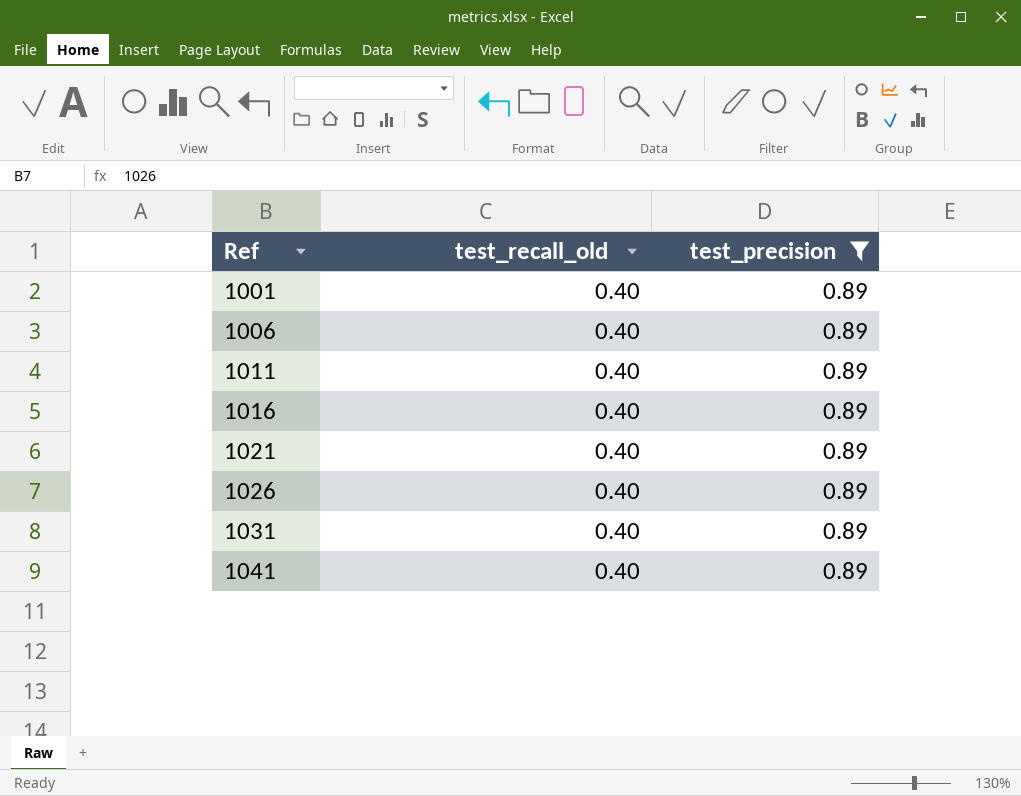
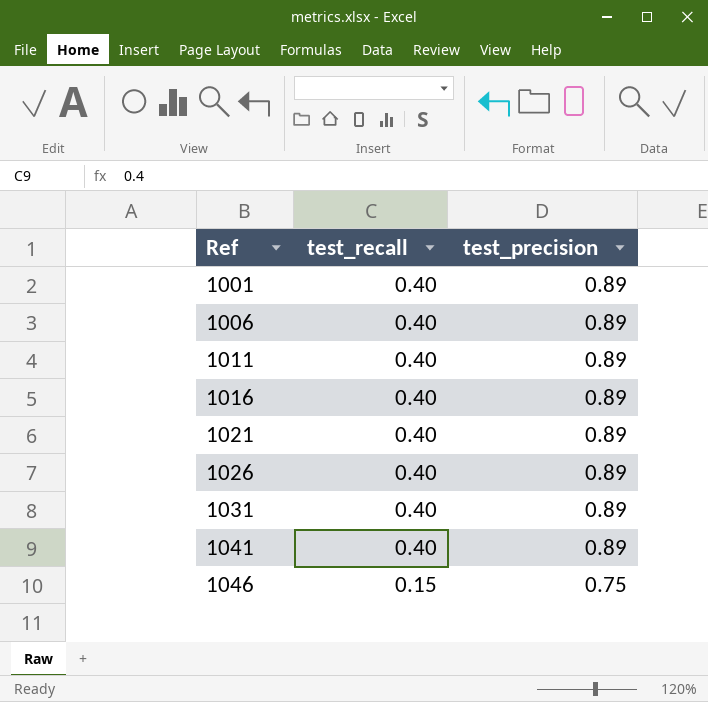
filter: test_precision = 0.89 -> none
column name: test_recall_old -> test_recall

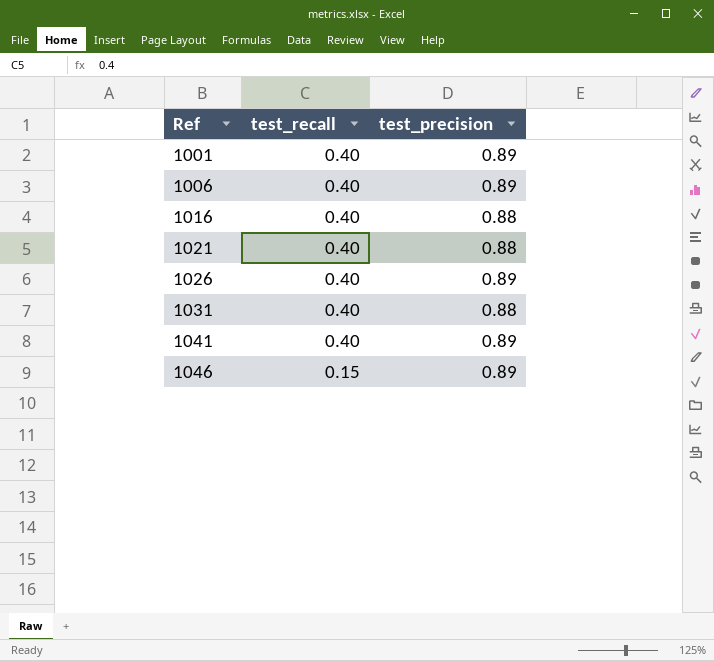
row 1011: 0.40 | 0.89 -> none
1016 | test_precision: 0.89 -> 0.88
1021 | test_precision: 0.89 -> 0.88
1031 | test_precision: 0.89 -> 0.88
1046 | test_precision: 0.75 -> 0.89

